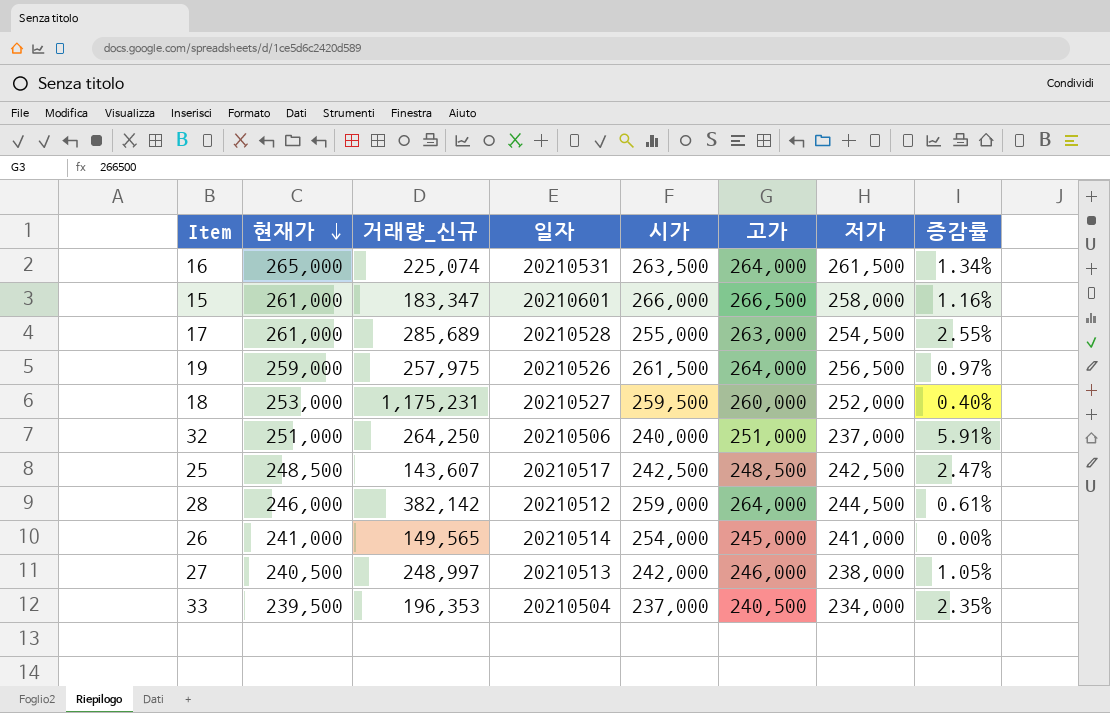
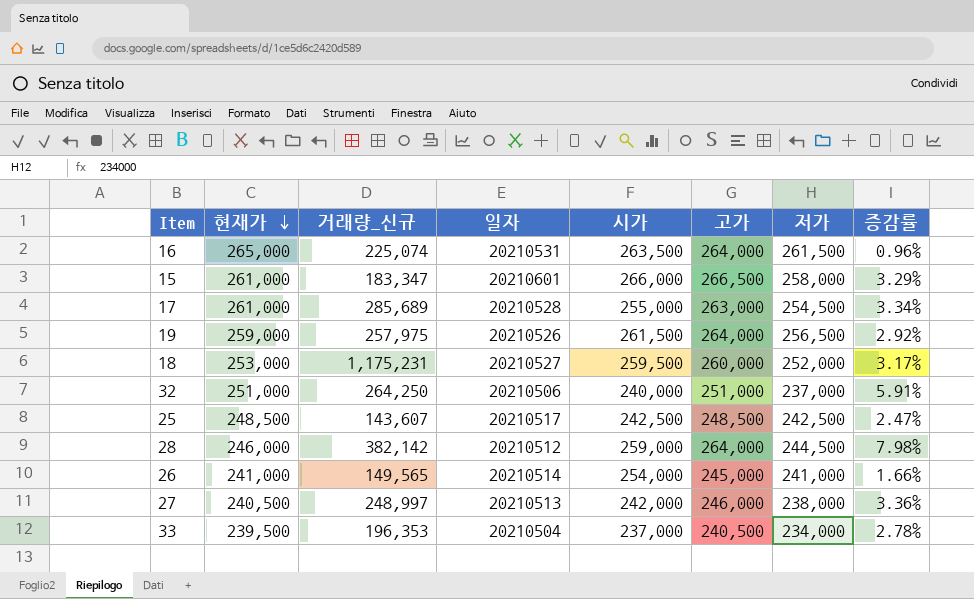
column 증감률 | formula: ([현재가] - [저가]) / [저가] -> ([고가] - [저가]) / [저가]

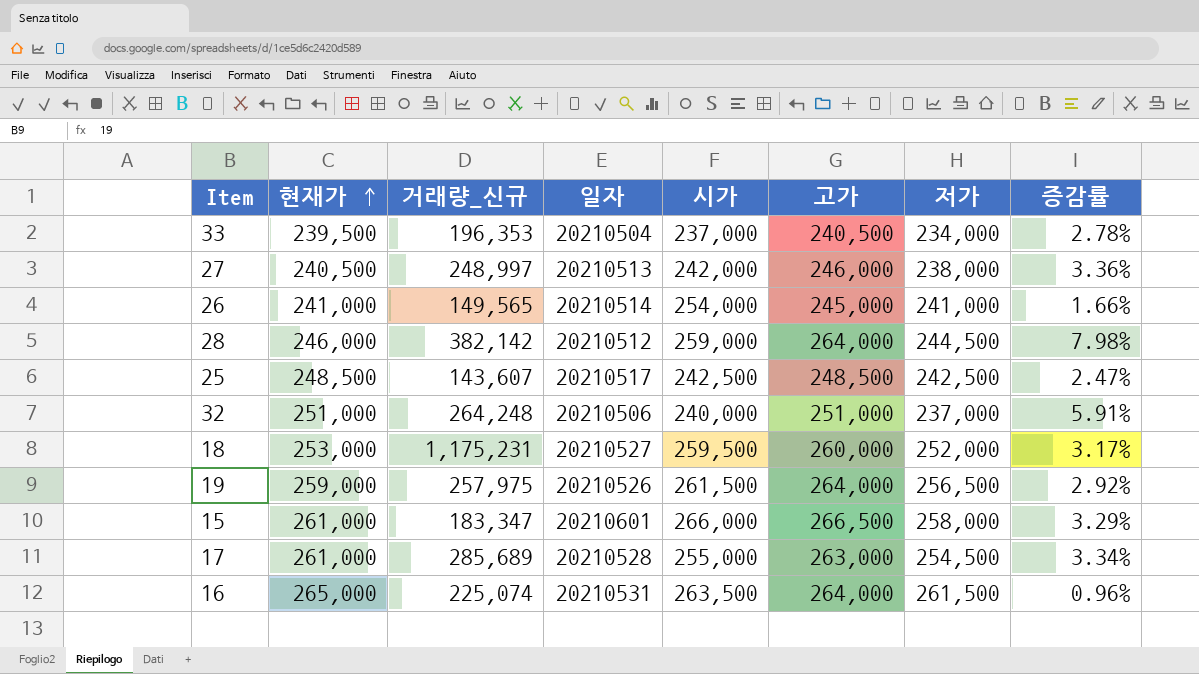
row order: 현재가 descending -> 현재가 ascending
32 | 거래량_신규: 264,250 -> 264,248

